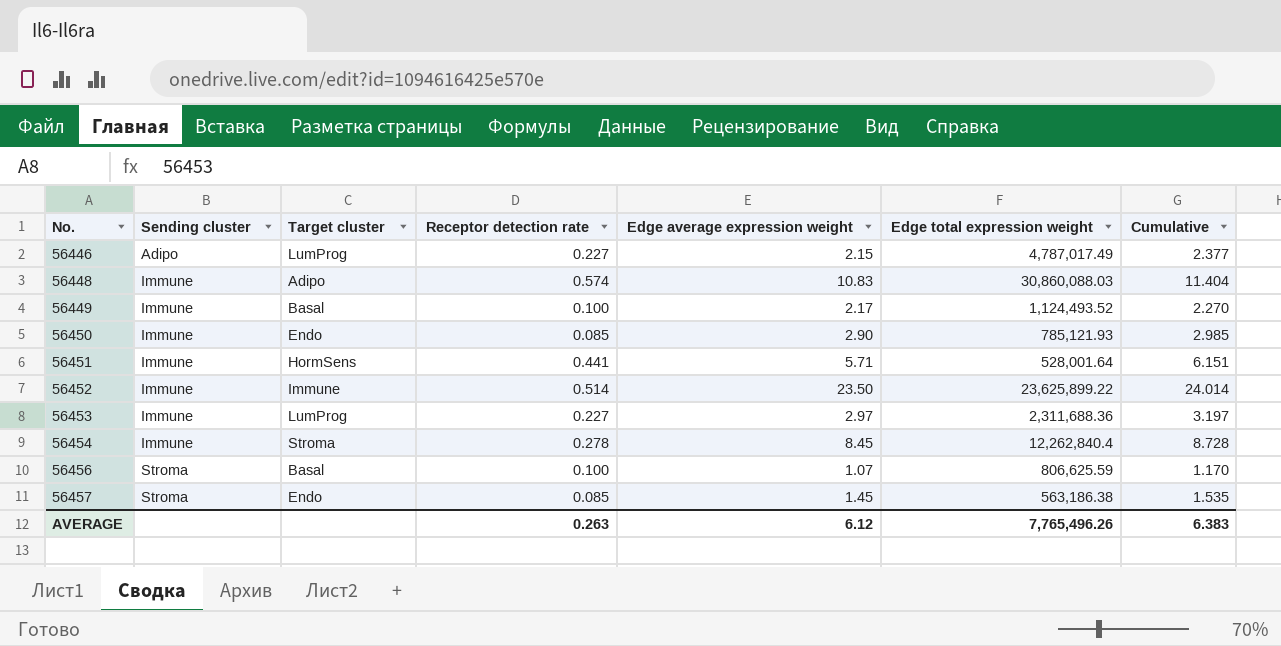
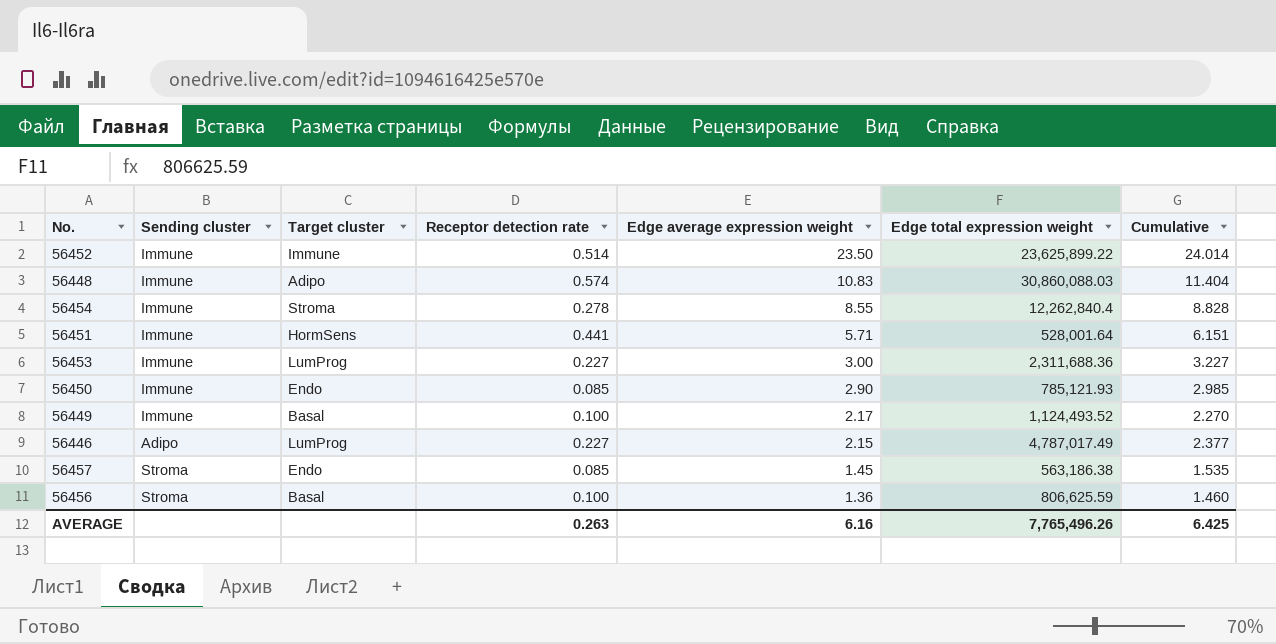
row order: No. ascending -> Edge average expression weight descending
56454 | Edge average expression weight: 8.45 -> 8.55
56454 | Cumulative: 8.728 -> 8.828
56453 | Edge average expression weight: 2.97 -> 3.00
56453 | Cumulative: 3.197 -> 3.227
56456 | Edge average expression weight: 1.07 -> 1.36
56456 | Cumulative: 1.170 -> 1.460
AVERAGE | Edge average expression weight: 6.12 -> 6.16
AVERAGE | Cumulative: 6.383 -> 6.425

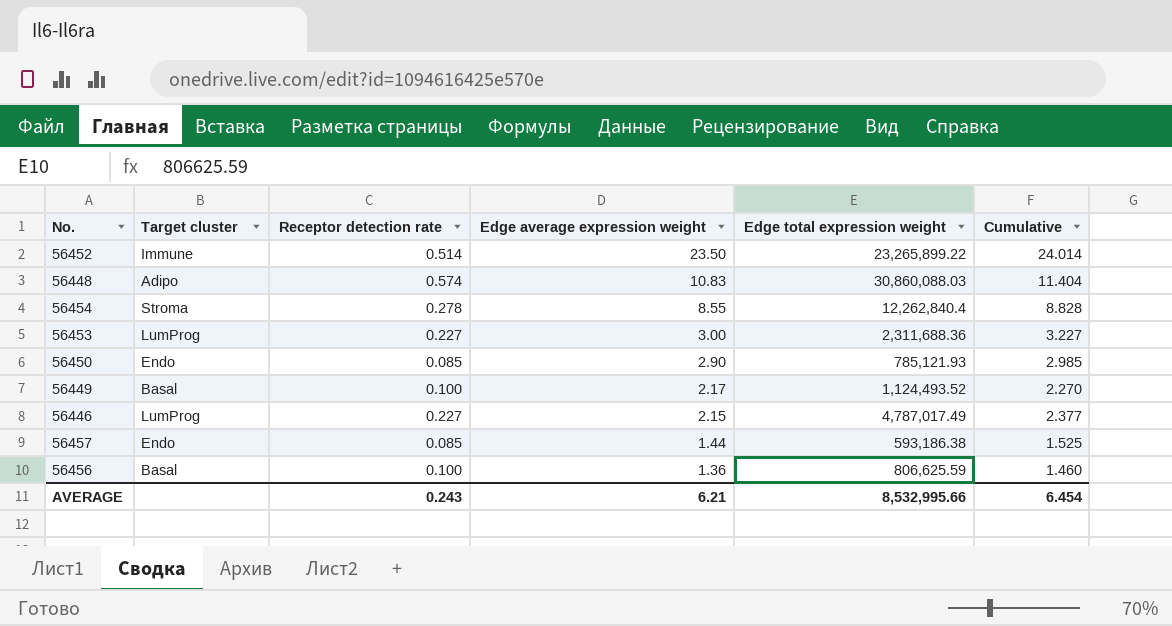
column Sending cluster | position: 2 -> none
row 56451: Immune | HormSens | 0.441 | 5.71 | 528,001.64 | 6.151 -> none
56452 | Edge total expression weight: 23,625,899.22 -> 23,265,899.22
56457 | Edge average expression weight: 1.45 -> 1.44
56457 | Edge total expression weight: 563,186.38 -> 593,186.38
56457 | Cumulative: 1.535 -> 1.525
AVERAGE | Receptor detection rate: 0.263 -> 0.243
AVERAGE | Edge average expression weight: 6.16 -> 6.21
AVERAGE | Edge total expression weight: 7,765,496.26 -> 8,532,995.66
AVERAGE | Cumulative: 6.425 -> 6.454

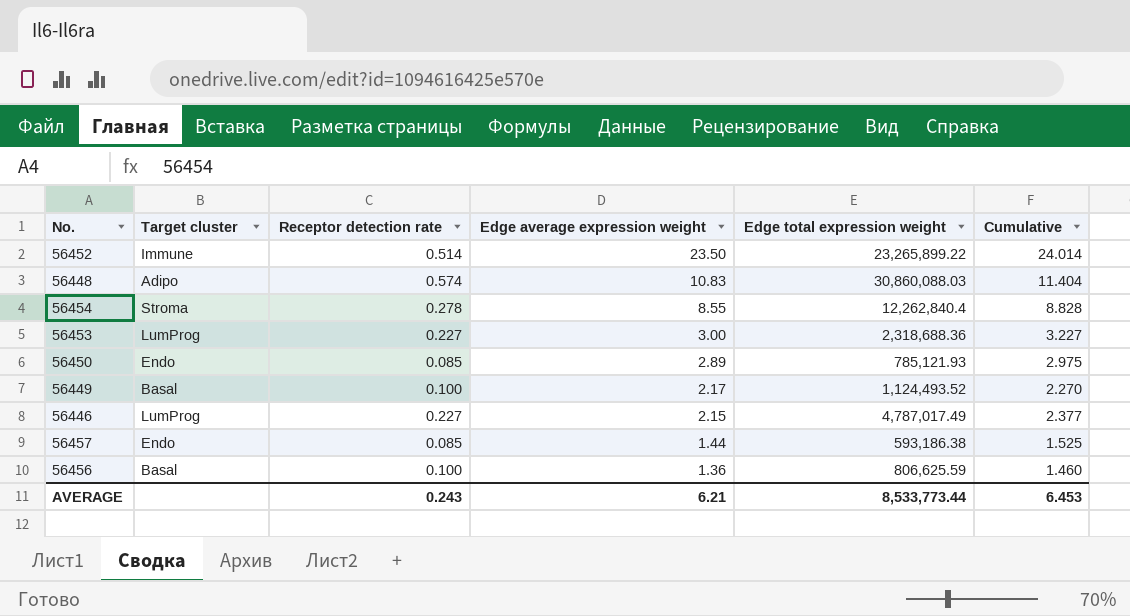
56453 | Edge total expression weight: 2,311,688.36 -> 2,318,688.36
56450 | Edge average expression weight: 2.90 -> 2.89
56450 | Cumulative: 2.985 -> 2.975
AVERAGE | Edge total expression weight: 8,532,995.66 -> 8,533,773.44
AVERAGE | Cumulative: 6.454 -> 6.453

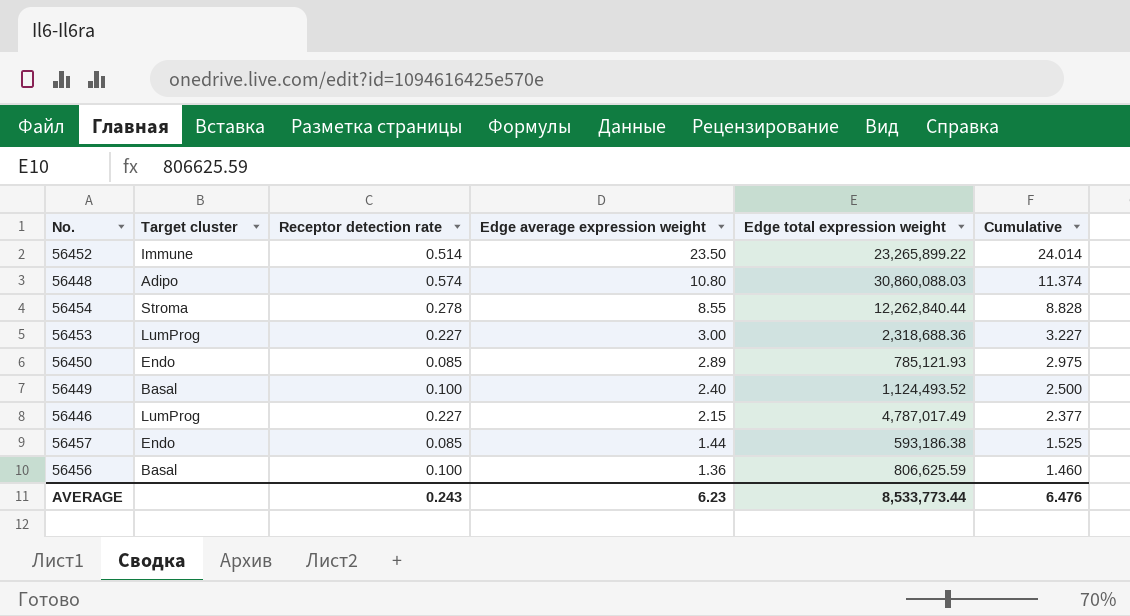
56448 | Edge average expression weight: 10.83 -> 10.80
56448 | Cumulative: 11.404 -> 11.374
56454 | Edge total expression weight: 12,262,840.4 -> 12,262,840.44
56449 | Edge average expression weight: 2.17 -> 2.40
56449 | Cumulative: 2.270 -> 2.500
AVERAGE | Edge average expression weight: 6.21 -> 6.23
AVERAGE | Cumulative: 6.453 -> 6.476

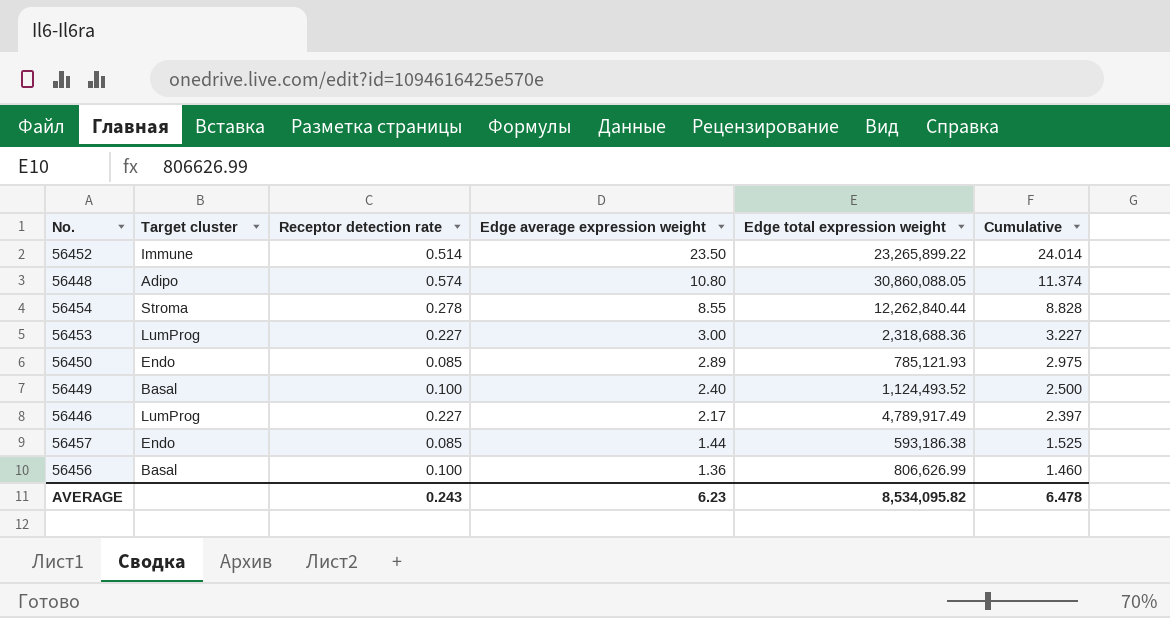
56448 | Edge total expression weight: 30,860,088.03 -> 30,860,088.05
56446 | Edge average expression weight: 2.15 -> 2.17
56446 | Edge total expression weight: 4,787,017.49 -> 4,789,917.49
56446 | Cumulative: 2.377 -> 2.397
56456 | Edge total expression weight: 806,625.59 -> 806,626.99
AVERAGE | Edge total expression weight: 8,533,773.44 -> 8,534,095.82
AVERAGE | Cumulative: 6.476 -> 6.478

